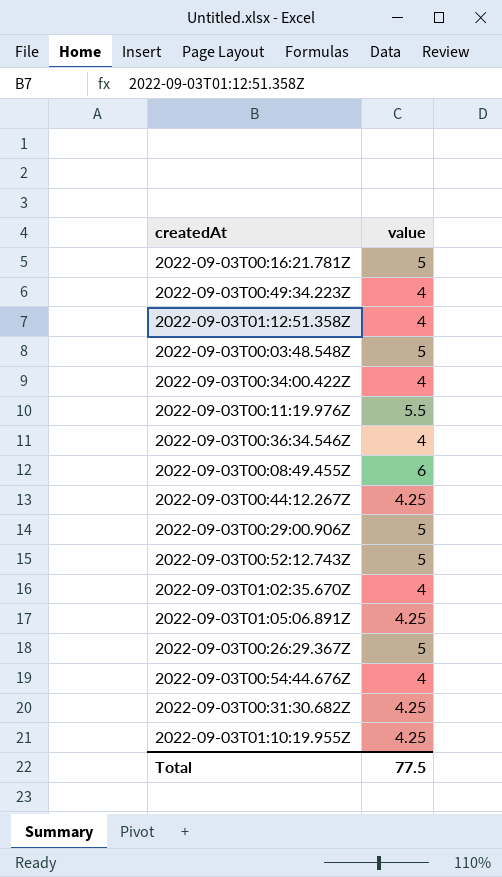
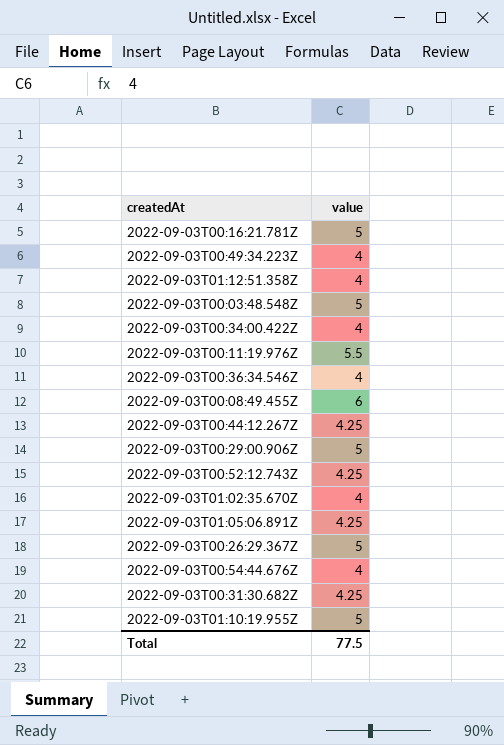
2022-09-03T00:52:12.743Z | value: 5 -> 4.25
2022-09-03T01:10:19.955Z | value: 4.25 -> 5

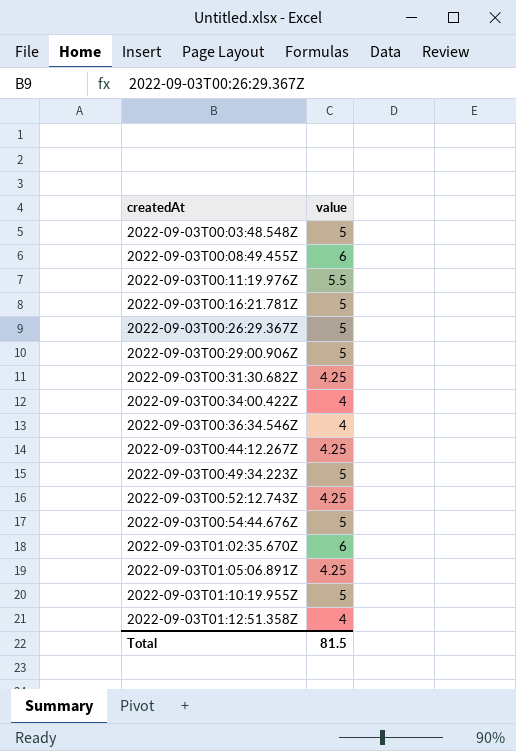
row order: none -> createdAt ascending
2022-09-03T00:49:34.223Z | value: 4 -> 5
2022-09-03T00:54:44.676Z | value: 4 -> 5
2022-09-03T01:02:35.670Z | value: 4 -> 6
Total | value: 77.5 -> 81.5

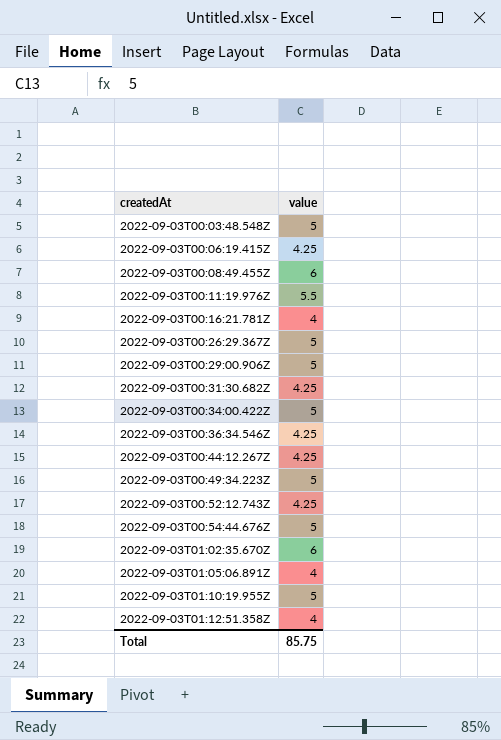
row 2022-09-03T00:06:19.415Z: none -> 4.25
2022-09-03T00:16:21.781Z | value: 5 -> 4
2022-09-03T00:34:00.422Z | value: 4 -> 5
2022-09-03T00:36:34.546Z | value: 4 -> 4.25
2022-09-03T01:05:06.891Z | value: 4.25 -> 4
Total | value: 81.5 -> 85.75

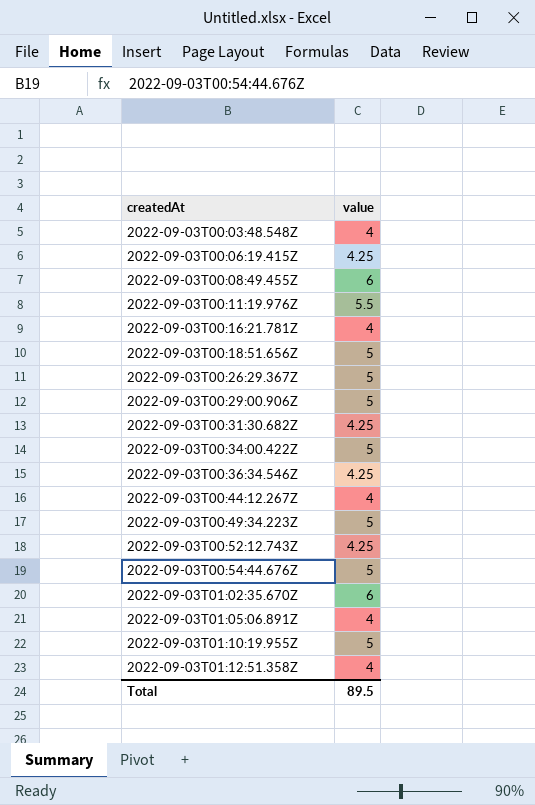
2022-09-03T00:03:48.548Z | value: 5 -> 4
row 2022-09-03T00:18:51.656Z: none -> 5
2022-09-03T00:44:12.267Z | value: 4.25 -> 4
Total | value: 85.75 -> 89.5

